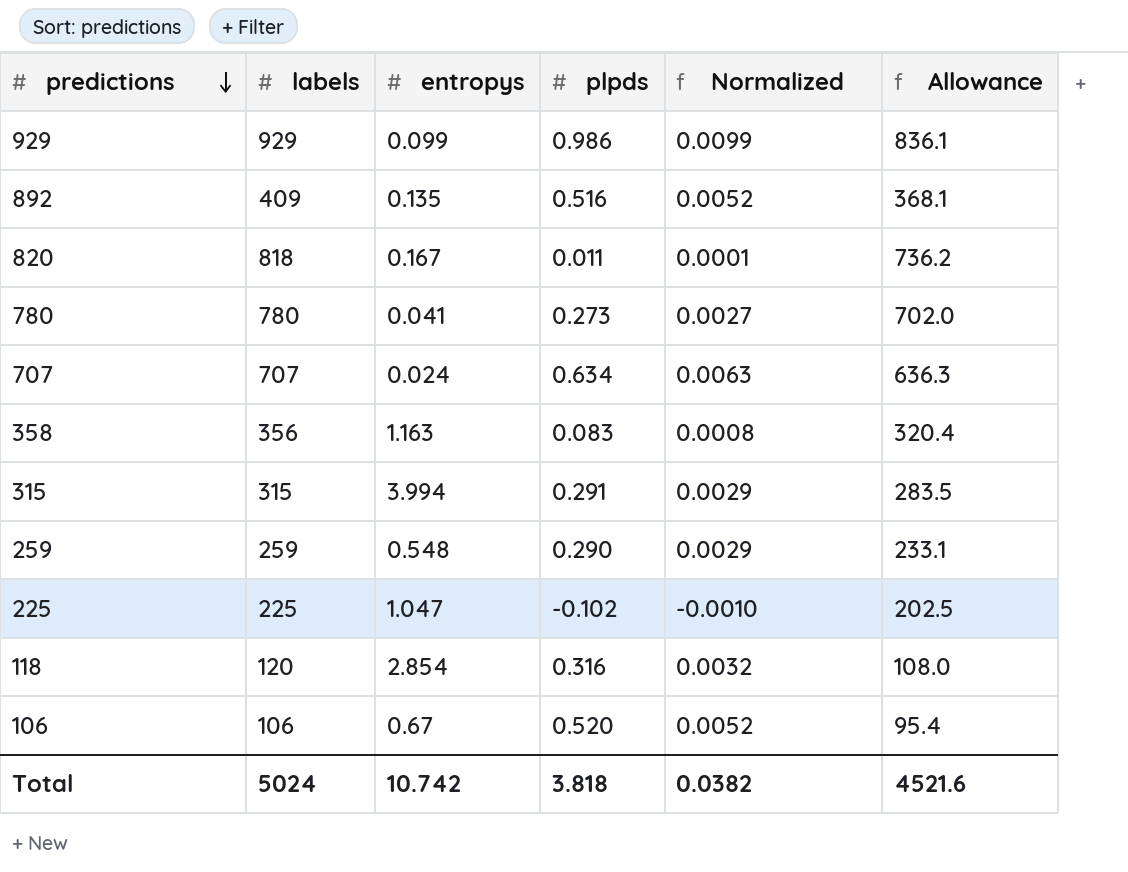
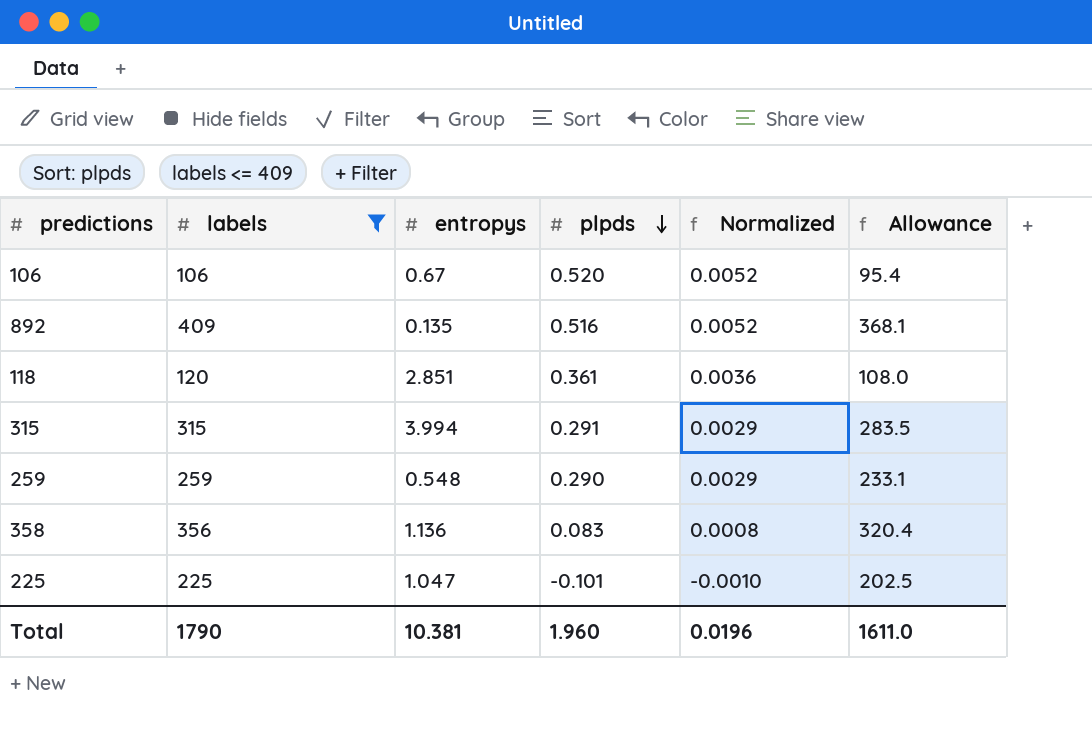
filter: none -> labels <= 409
row order: predictions descending -> plpds descending
118 | entropys: 2.854 -> 2.851
118 | plpds: 0.316 -> 0.361
118 | Normalized: 0.0032 -> 0.0036
358 | entropys: 1.163 -> 1.136
225 | plpds: -0.102 -> -0.101
Total | labels: 5024 -> 1790
Total | entropys: 10.742 -> 10.381
Total | plpds: 3.818 -> 1.960
Total | Normalized: 0.0382 -> 0.0196
Total | Allowance: 4521.6 -> 1611.0

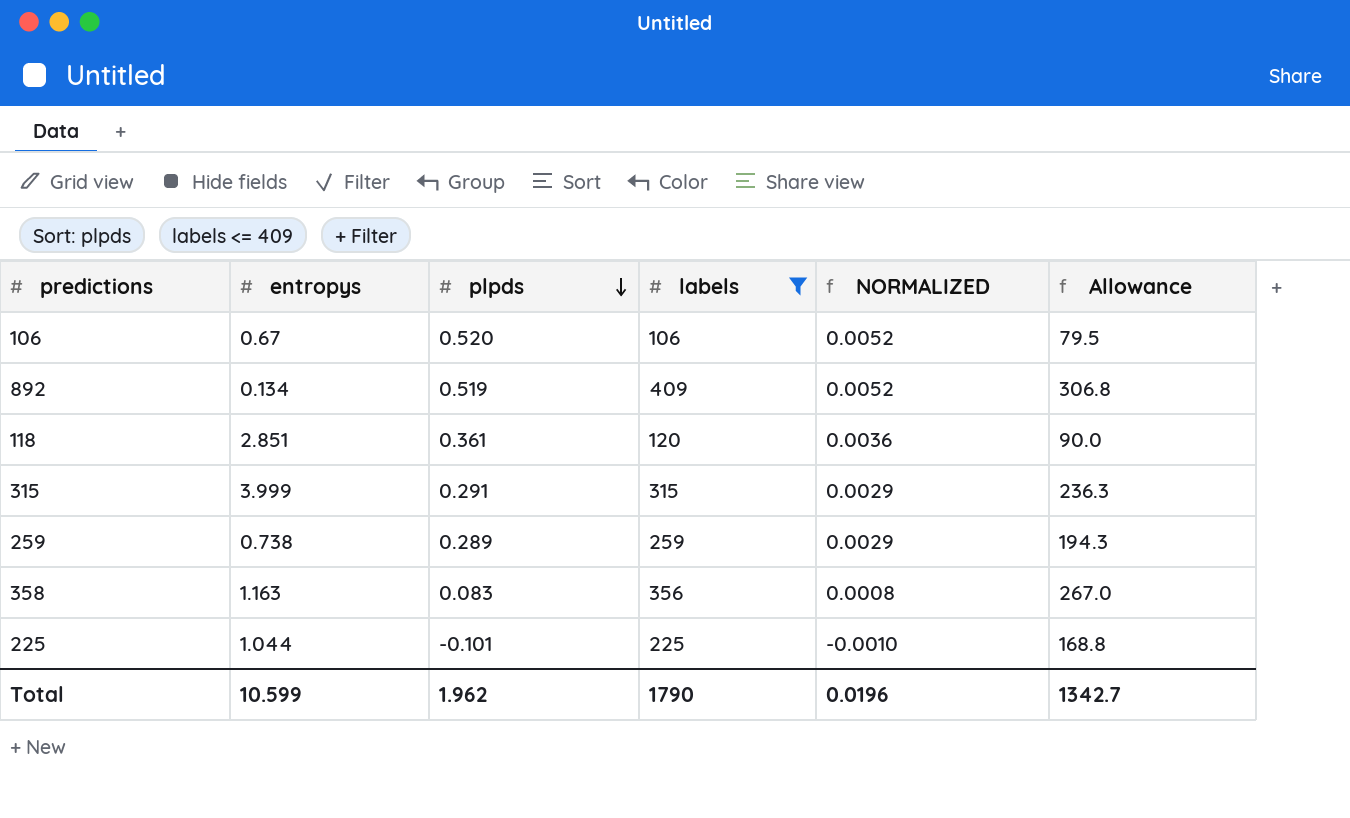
column labels | position: 2 -> 4
column name: Normalized -> NORMALIZED
column Allowance | formula: [labels] * 0.9 -> [labels] * 0.75
892 | entropys: 0.135 -> 0.134
892 | plpds: 0.516 -> 0.519
315 | entropys: 3.994 -> 3.999
259 | entropys: 0.548 -> 0.738
259 | plpds: 0.290 -> 0.289
358 | entropys: 1.136 -> 1.163
225 | entropys: 1.047 -> 1.044
Total | entropys: 10.381 -> 10.599
Total | plpds: 1.960 -> 1.962
Total | Allowance: 1611.0 -> 1342.7

